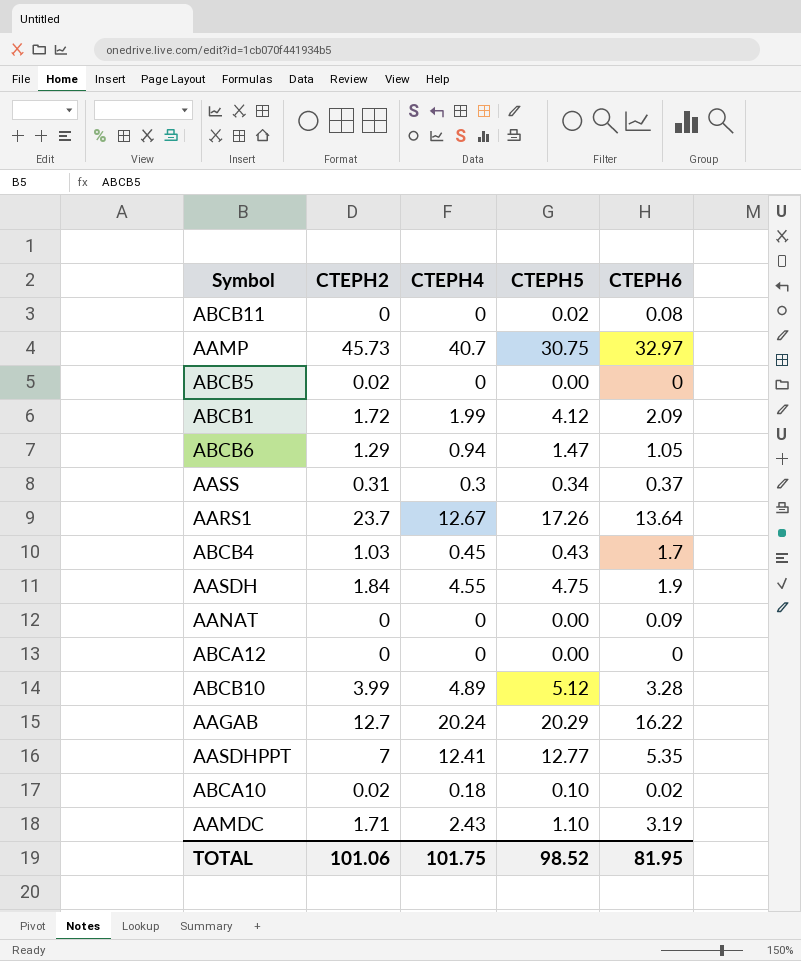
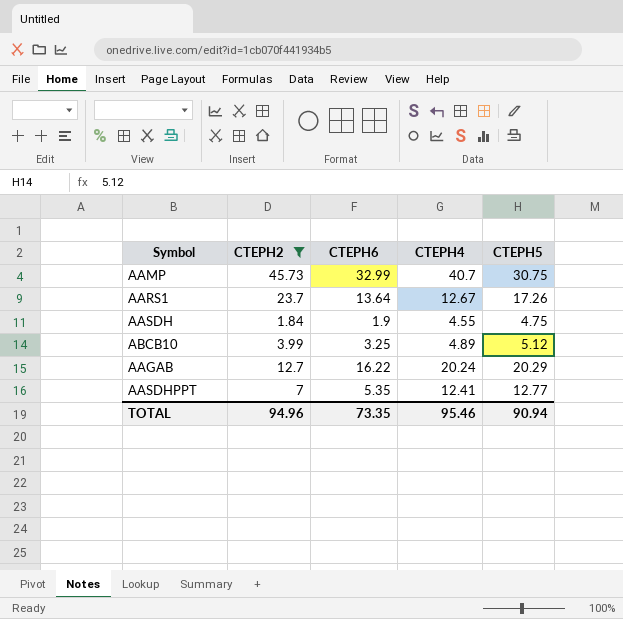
filter: none -> CTEPH2 >= 1.84
column CTEPH6 | position: 5 -> 3
AAMP | CTEPH6: 32.97 -> 32.99
ABCB10 | CTEPH6: 3.28 -> 3.25
TOTAL | CTEPH2: 101.06 -> 94.96
TOTAL | CTEPH6: 81.95 -> 73.35
TOTAL | CTEPH4: 101.75 -> 95.46
TOTAL | CTEPH5: 98.52 -> 90.94

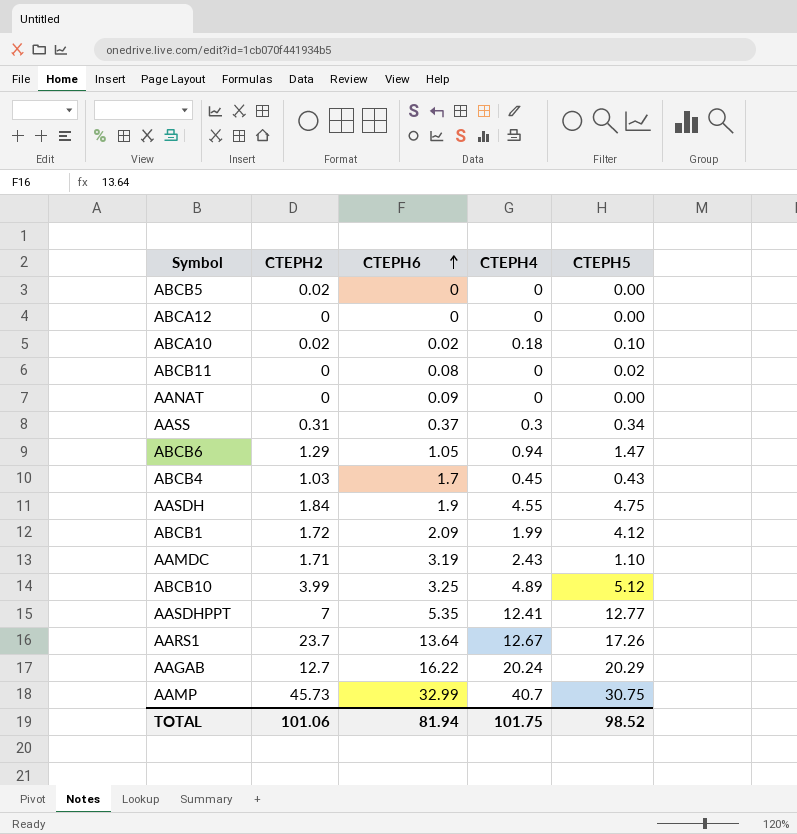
filter: CTEPH2 >= 1.84 -> none
row order: none -> CTEPH6 ascending
TOTAL | CTEPH2: 94.96 -> 101.06
TOTAL | CTEPH6: 73.35 -> 81.94
TOTAL | CTEPH4: 95.46 -> 101.75
TOTAL | CTEPH5: 90.94 -> 98.52

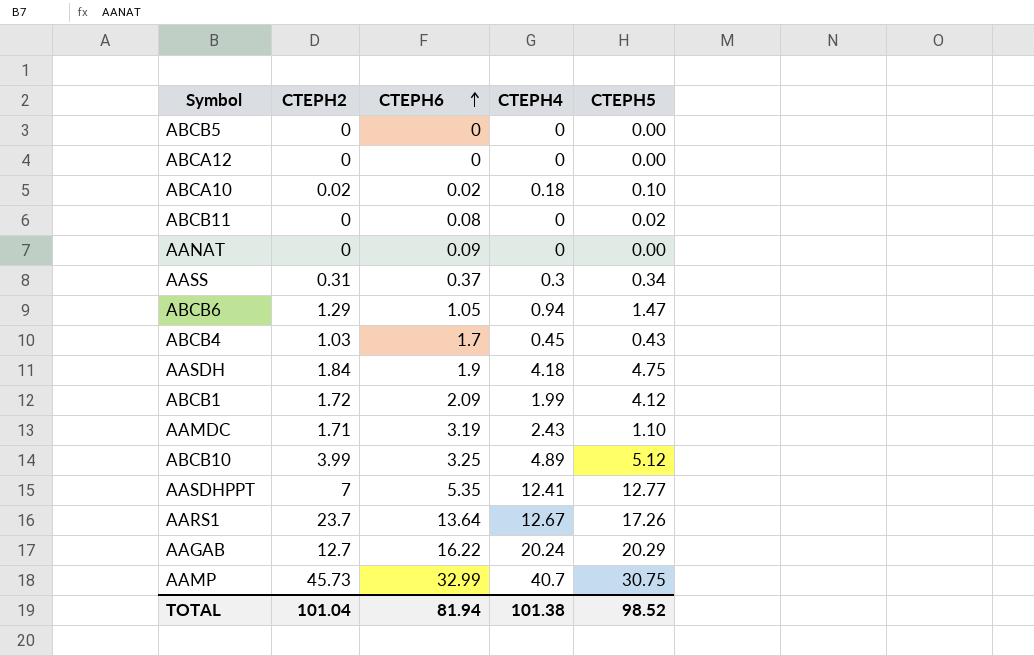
ABCB5 | CTEPH2: 0.02 -> 0
AASDH | CTEPH4: 4.55 -> 4.18
TOTAL | CTEPH2: 101.06 -> 101.04
TOTAL | CTEPH4: 101.75 -> 101.38

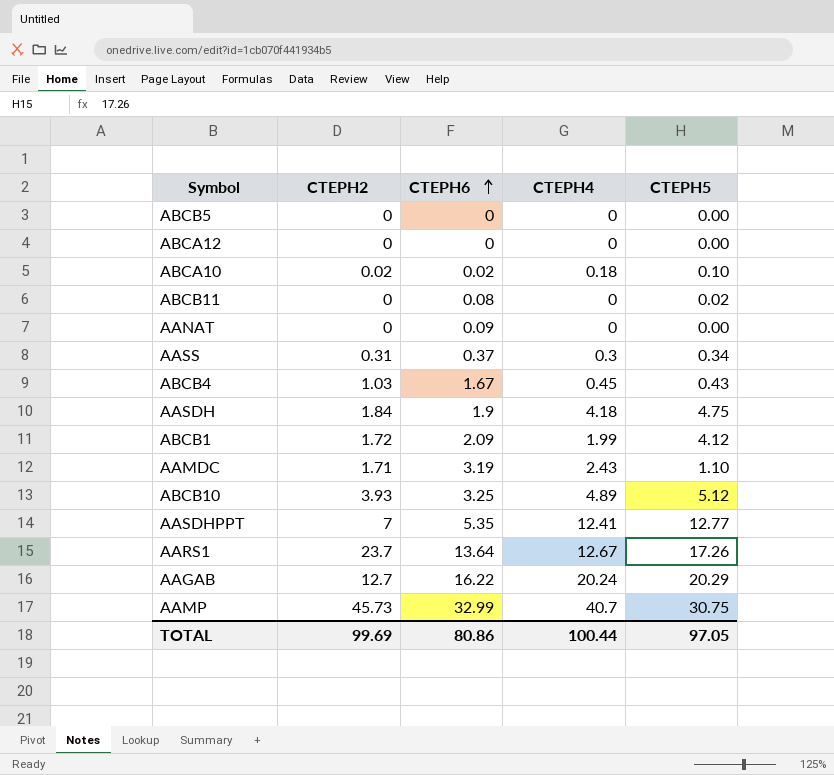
row ABCB6: 1.29 | 1.05 | 0.94 | 1.47 -> none
ABCB4 | CTEPH6: 1.7 -> 1.67
ABCB10 | CTEPH2: 3.99 -> 3.93
TOTAL | CTEPH2: 101.04 -> 99.69
TOTAL | CTEPH6: 81.94 -> 80.86
TOTAL | CTEPH4: 101.38 -> 100.44
TOTAL | CTEPH5: 98.52 -> 97.05

